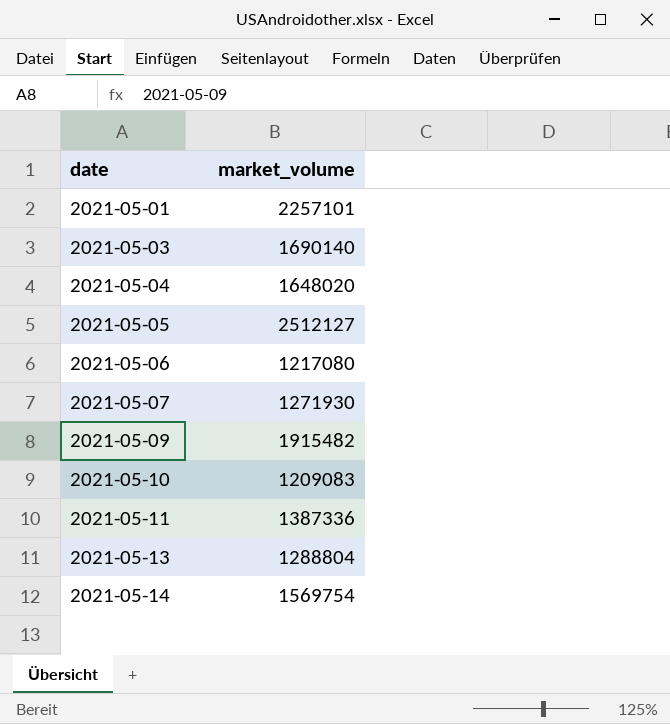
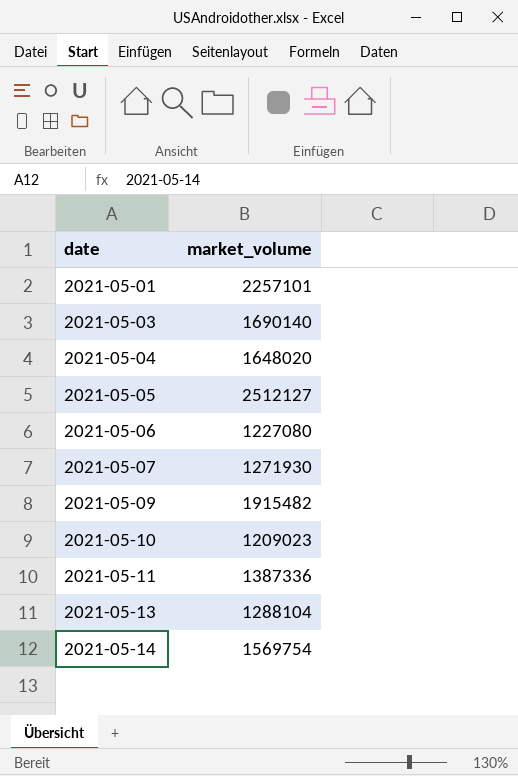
2021-05-06 | market_volume: 1217080 -> 1227080
2021-05-10 | market_volume: 1209083 -> 1209023
2021-05-13 | market_volume: 1288804 -> 1288104

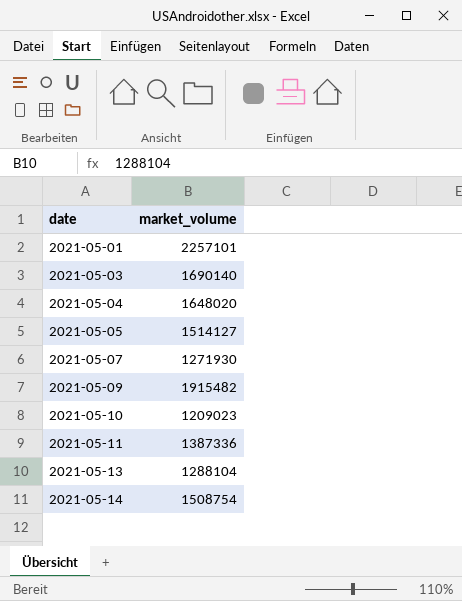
row 2021-05-06: 1227080 -> none
2021-05-05 | market_volume: 2512127 -> 1514127
2021-05-14 | market_volume: 1569754 -> 1508754

